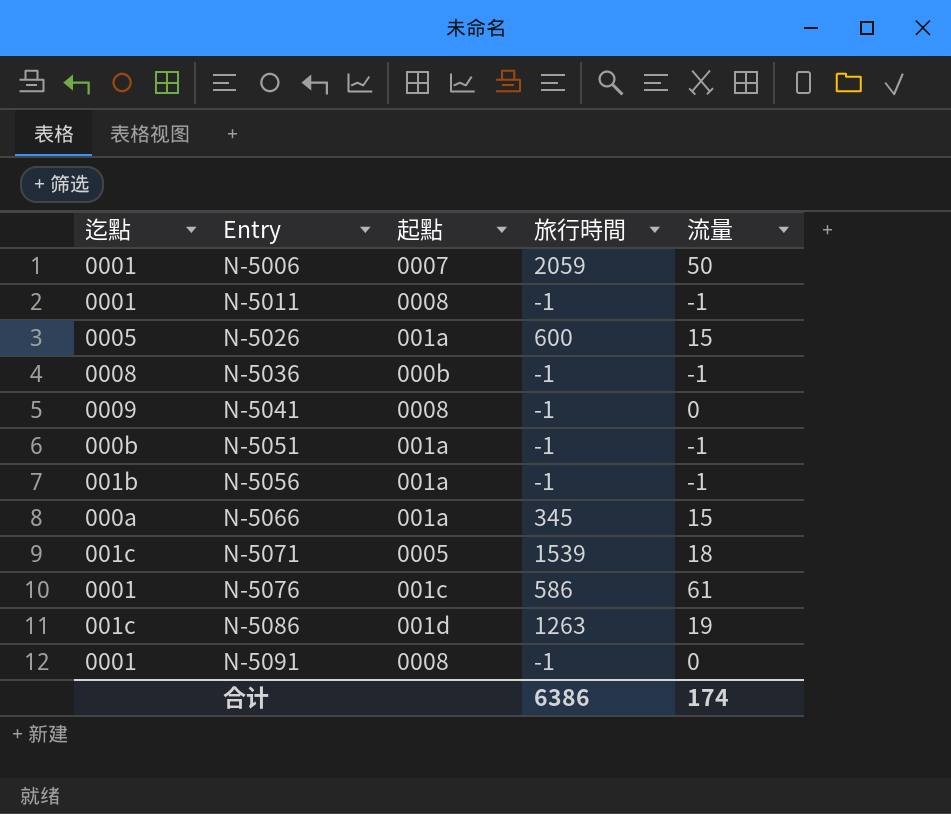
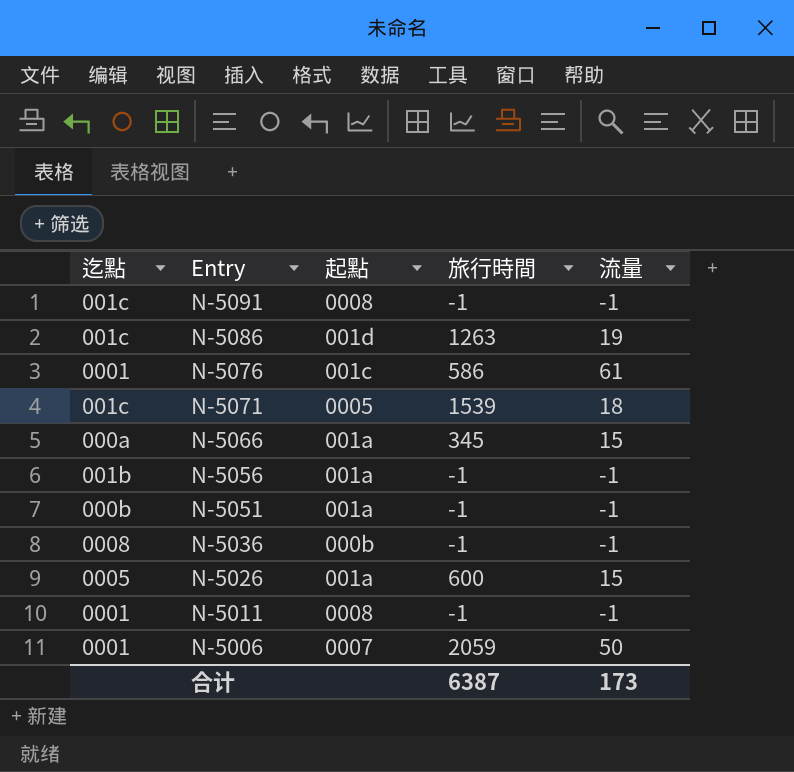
row order: Entry ascending -> Entry descending
row N-5041: 0009 | 0008 | -1 | 0 -> none
N-5091 | 迄點: 0001 -> 001c
N-5091 | 流量: 0 -> -1
合计 | 旅行時間: 6386 -> 6387
合计 | 流量: 174 -> 173

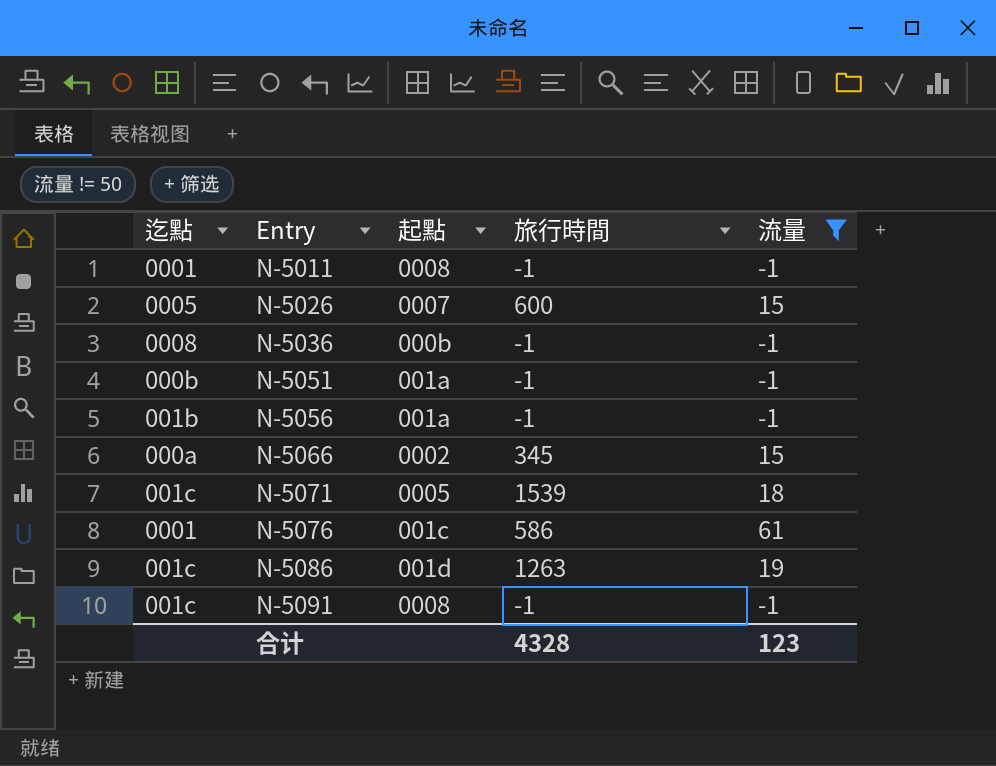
filter: none -> 流量 != 50
row order: Entry descending -> Entry ascending
N-5026 | 起點: 001a -> 0007
N-5066 | 起點: 001a -> 0002
合计 | 旅行時間: 6387 -> 4328
合计 | 流量: 173 -> 123

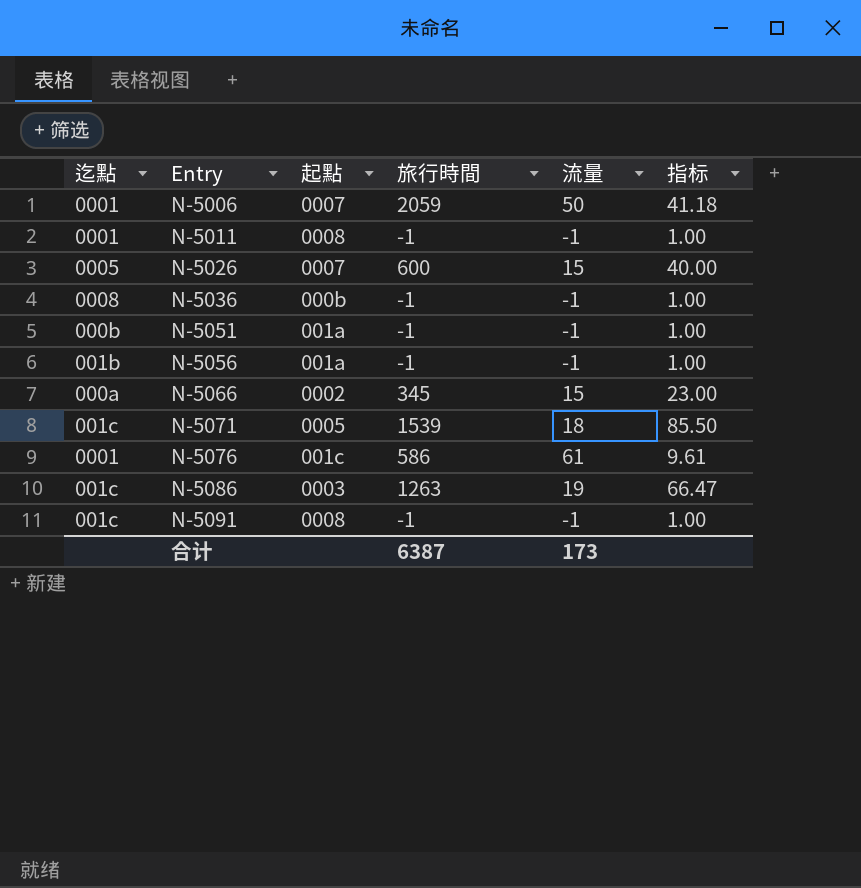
filter: 流量 != 50 -> none
column 指标 | formula: none -> [旅行時間] / [流量]
N-5086 | 起點: 001d -> 0003
合计 | 旅行時間: 4328 -> 6387
合计 | 流量: 123 -> 173

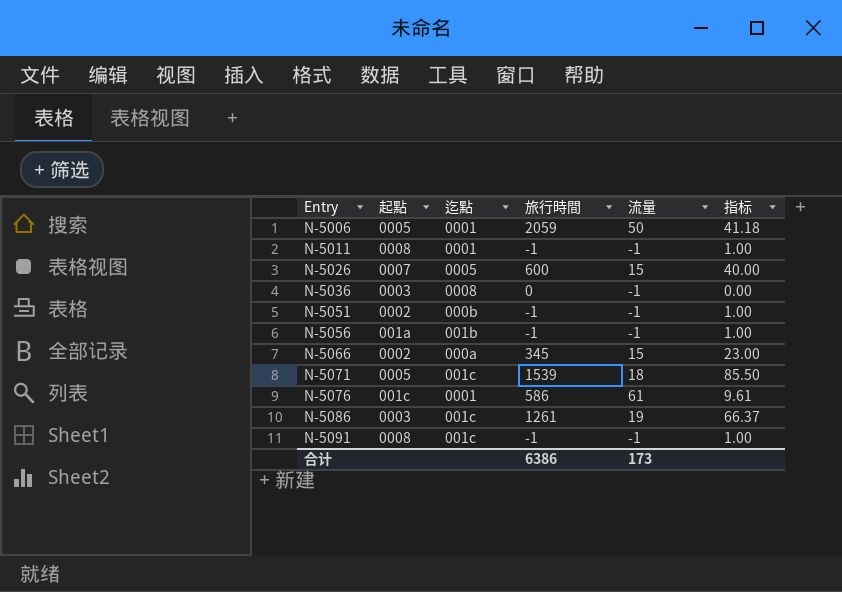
column 迄點 | position: 1 -> 3
N-5006 | 起點: 0007 -> 0005
N-5036 | 起點: 000b -> 0003
N-5036 | 旅行時間: -1 -> 0
N-5036 | 指标: 1.00 -> 0.00
N-5051 | 起點: 001a -> 0002
N-5086 | 旅行時間: 1263 -> 1261
N-5086 | 指标: 66.47 -> 66.37
合计 | 旅行時間: 6387 -> 6386

